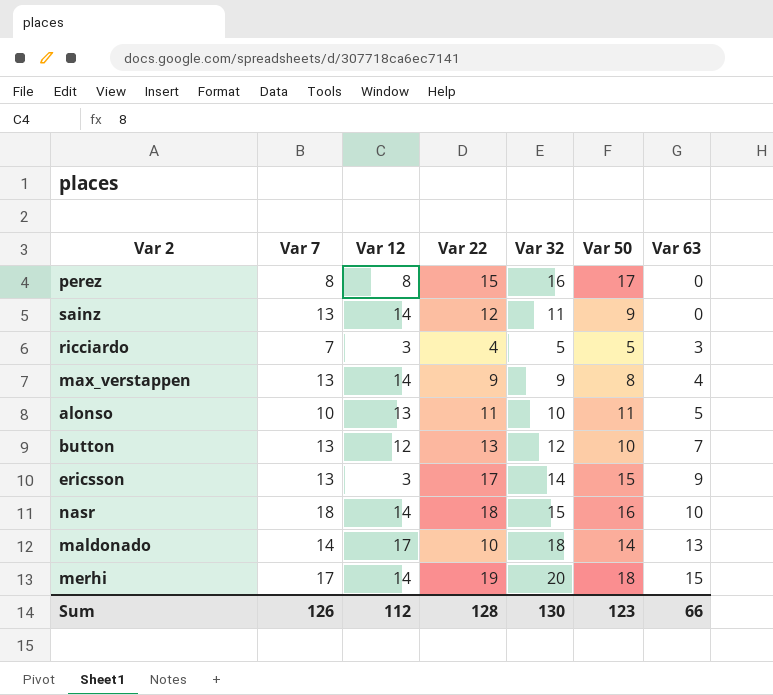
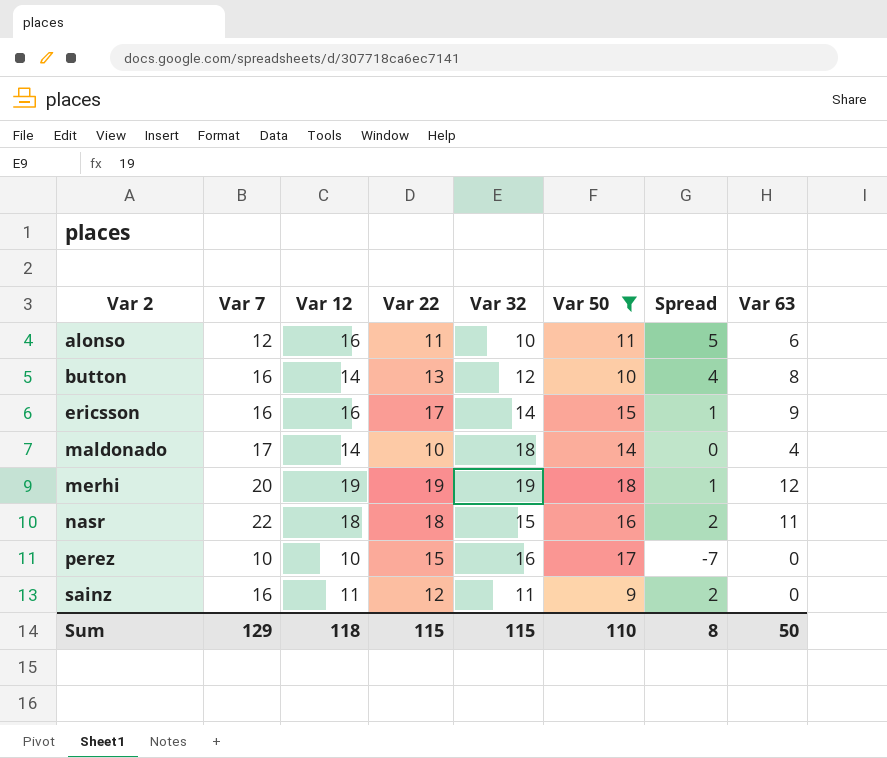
filter: none -> Var 50 >= 9
row order: Var 63 ascending -> Var 2 ascending
column Spread | formula: none -> [Var 12] - [Var 50]
alonso | Var 7: 10 -> 12
alonso | Var 12: 13 -> 16
alonso | Var 63: 5 -> 6
button | Var 7: 13 -> 16
button | Var 12: 12 -> 14
button | Var 63: 7 -> 8
ericsson | Var 7: 13 -> 16
ericsson | Var 12: 3 -> 16
maldonado | Var 7: 14 -> 17
maldonado | Var 12: 17 -> 14
maldonado | Var 63: 13 -> 4
merhi | Var 7: 17 -> 20
merhi | Var 12: 14 -> 19
merhi | Var 32: 20 -> 19
merhi | Var 63: 15 -> 12
nasr | Var 7: 18 -> 22
nasr | Var 12: 14 -> 18
nasr | Var 63: 10 -> 11
perez | Var 7: 8 -> 10
perez | Var 12: 8 -> 10
sainz | Var 7: 13 -> 16
sainz | Var 12: 14 -> 11
Sum | Var 7: 126 -> 129
Sum | Var 12: 112 -> 118
Sum | Var 22: 128 -> 115
Sum | Var 32: 130 -> 115
Sum | Var 50: 123 -> 110
Sum | Var 63: 66 -> 50

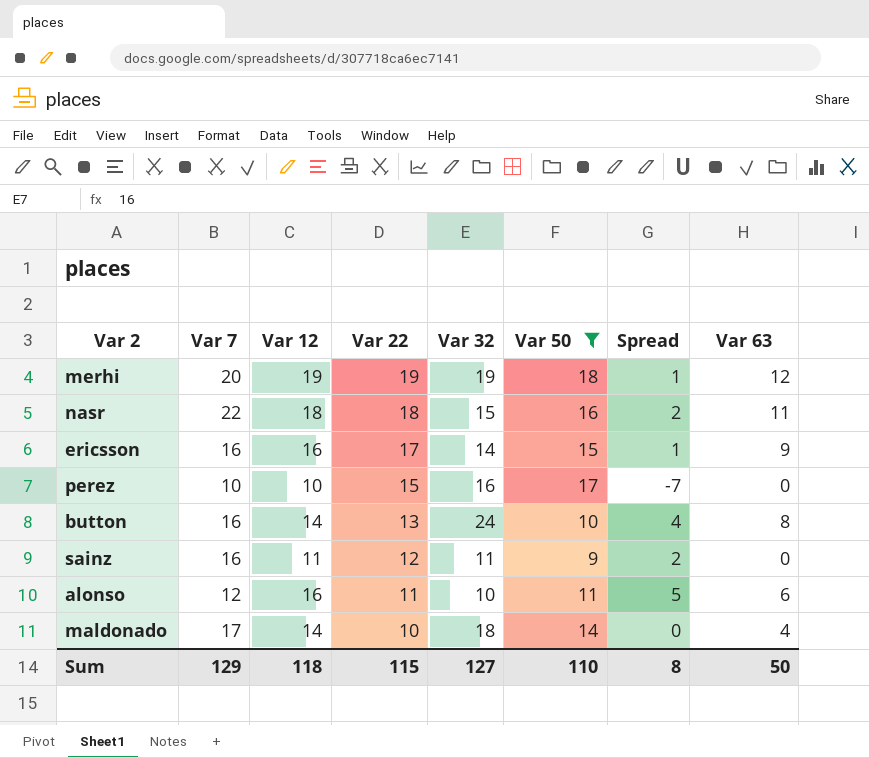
row order: Var 2 ascending -> Var 22 descending
button | Var 32: 12 -> 24
Sum | Var 32: 115 -> 127

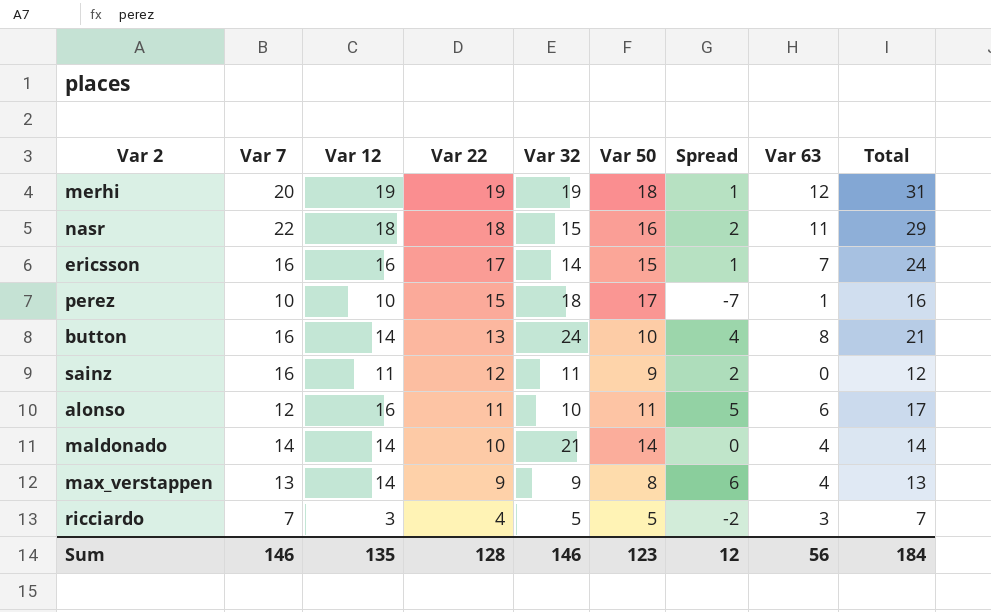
filter: Var 50 >= 9 -> none
column Total | formula: none -> [Var 22] + [Var 63]
ericsson | Var 63: 9 -> 7
perez | Var 32: 16 -> 18
perez | Var 63: 0 -> 1
maldonado | Var 7: 17 -> 14
maldonado | Var 32: 18 -> 21
Sum | Var 7: 129 -> 146
Sum | Var 12: 118 -> 135
Sum | Var 22: 115 -> 128
Sum | Var 32: 127 -> 146
Sum | Var 50: 110 -> 123
Sum | Spread: 8 -> 12
Sum | Var 63: 50 -> 56

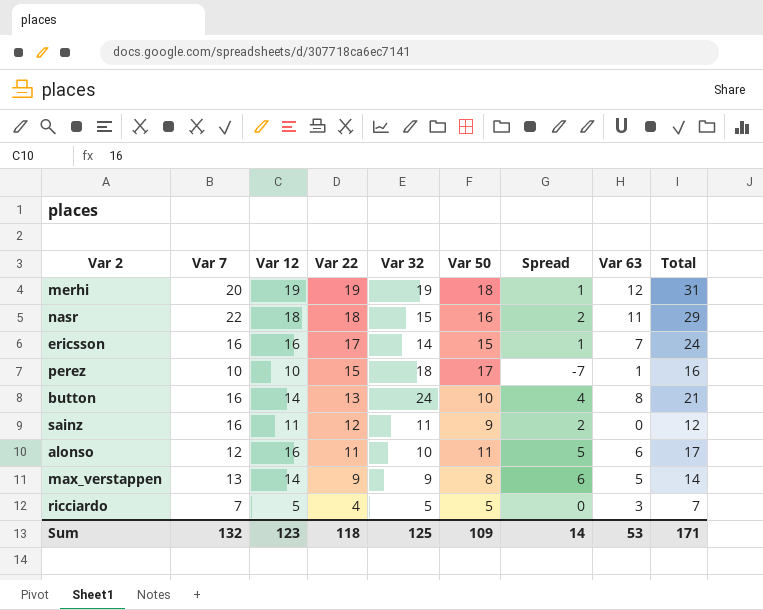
row maldonado: 14 | 14 | 10 | 21 | 14 | 0 | 4 | 14 -> none
max_verstappen | Var 63: 4 -> 5
max_verstappen | Total: 13 -> 14
ricciardo | Var 12: 3 -> 5
ricciardo | Spread: -2 -> 0
Sum | Var 7: 146 -> 132
Sum | Var 12: 135 -> 123
Sum | Var 22: 128 -> 118
Sum | Var 32: 146 -> 125
Sum | Var 50: 123 -> 109
Sum | Spread: 12 -> 14
Sum | Var 63: 56 -> 53
Sum | Total: 184 -> 171

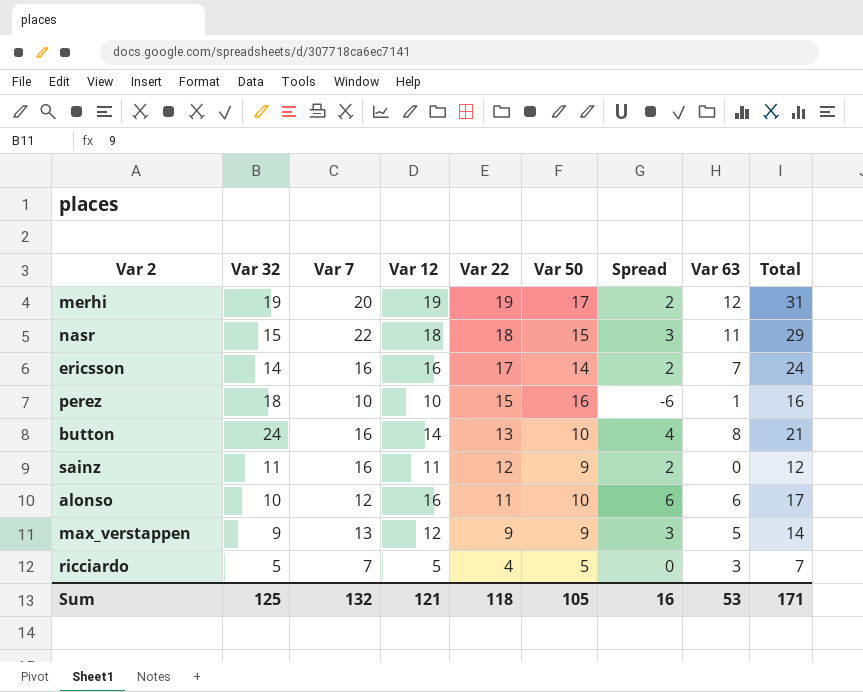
column Var 32 | position: 5 -> 2
merhi | Var 50: 18 -> 17
merhi | Spread: 1 -> 2
nasr | Var 50: 16 -> 15
nasr | Spread: 2 -> 3
ericsson | Var 50: 15 -> 14
ericsson | Spread: 1 -> 2
perez | Var 50: 17 -> 16
perez | Spread: -7 -> -6
alonso | Var 50: 11 -> 10
alonso | Spread: 5 -> 6
max_verstappen | Var 12: 14 -> 12
max_verstappen | Var 50: 8 -> 9
max_verstappen | Spread: 6 -> 3
Sum | Var 12: 123 -> 121
Sum | Var 50: 109 -> 105
Sum | Spread: 14 -> 16

